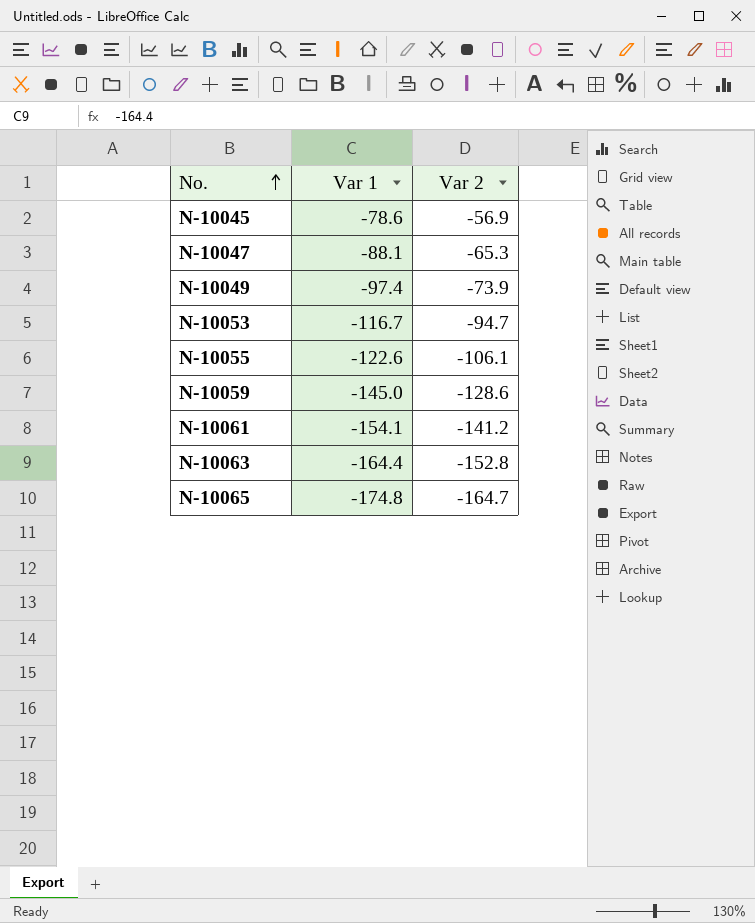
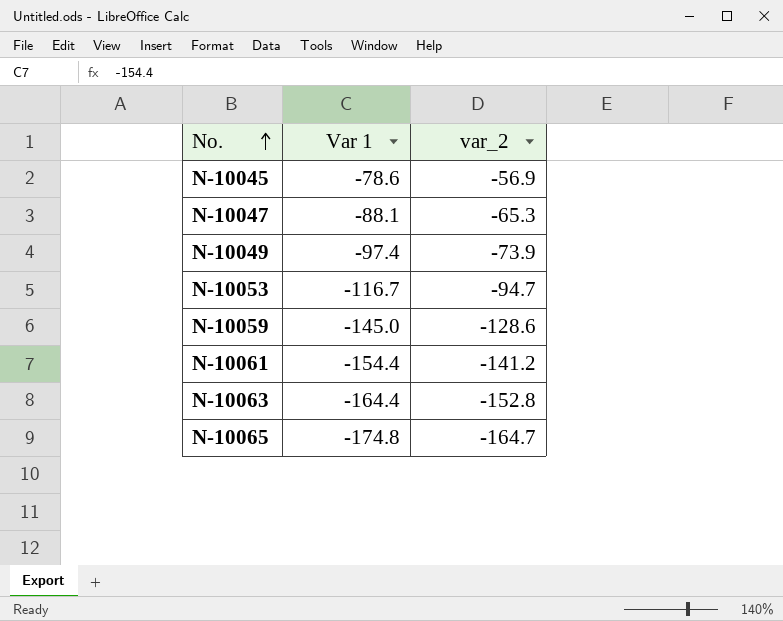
column name: Var 2 -> var_2
row N-10055: -122.6 | -106.1 -> none
N-10061 | Var 1: -154.1 -> -154.4

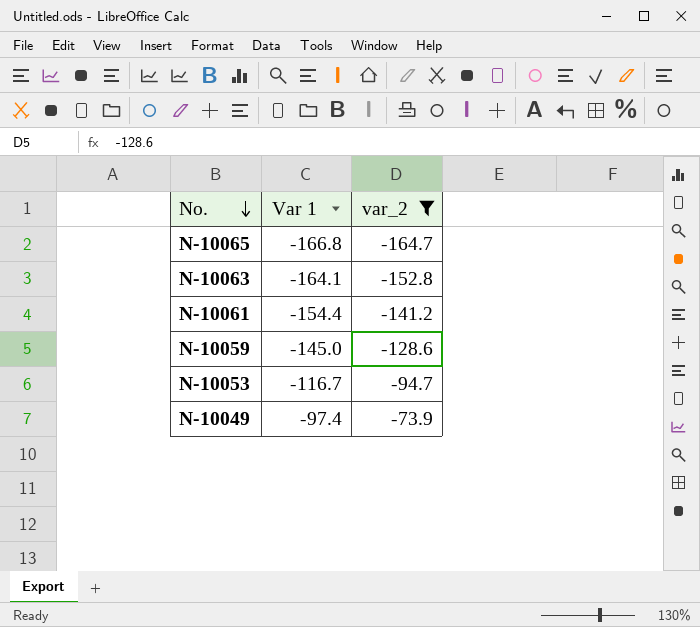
filter: none -> var_2 <= -73.9
row order: No. ascending -> No. descending
N-10065 | Var 1: -174.8 -> -166.8
N-10063 | Var 1: -164.4 -> -164.1

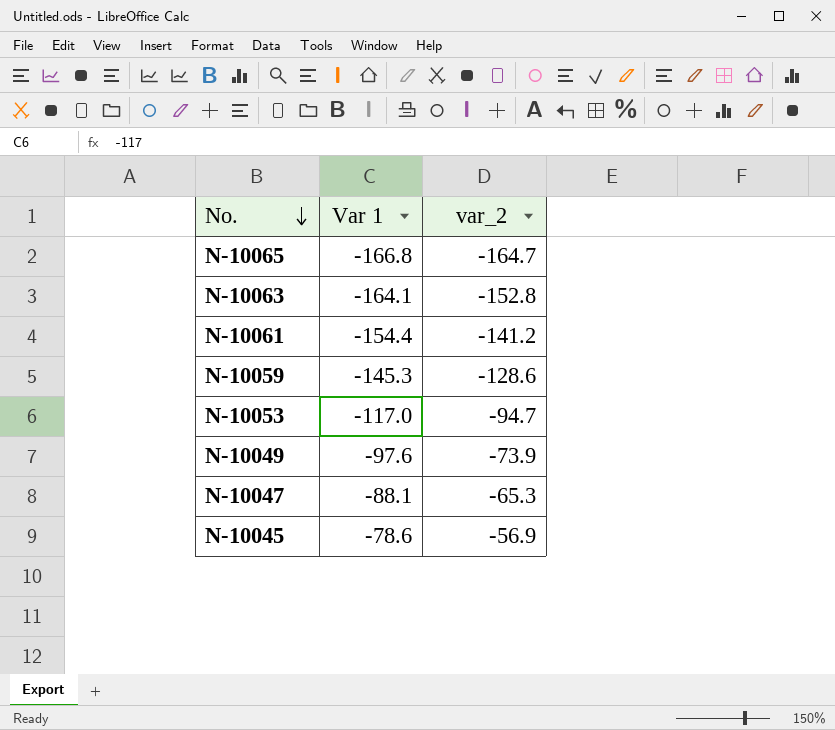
filter: var_2 <= -73.9 -> none
N-10059 | Var 1: -145.0 -> -145.3
N-10053 | Var 1: -116.7 -> -117.0
N-10049 | Var 1: -97.4 -> -97.6

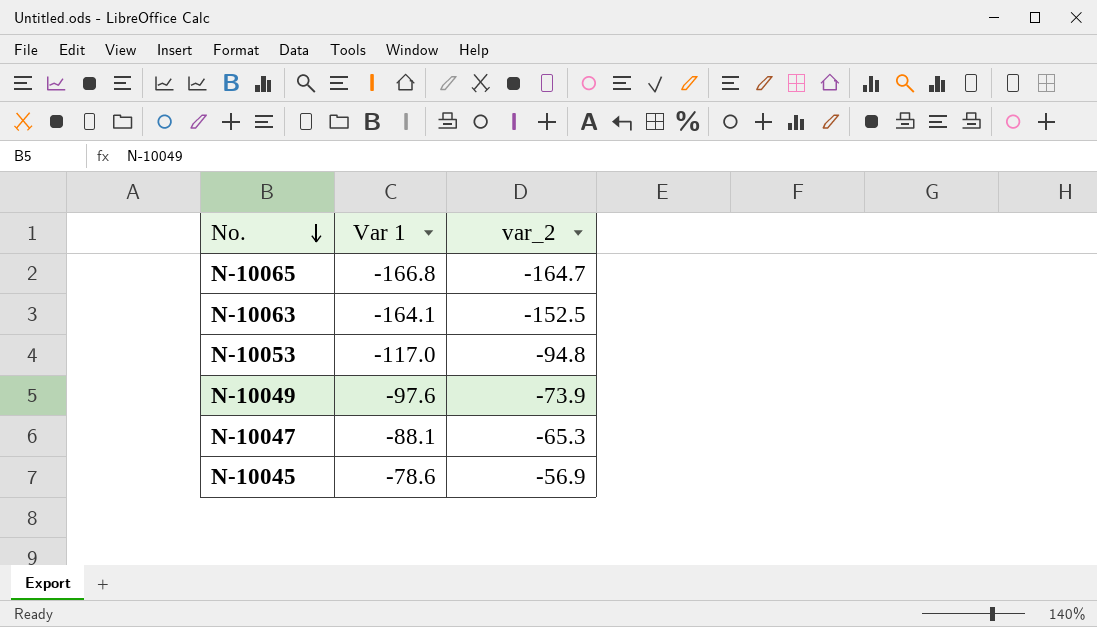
row N-10061: -154.4 | -141.2 -> none
row N-10059: -145.3 | -128.6 -> none
N-10063 | var_2: -152.8 -> -152.5
N-10053 | var_2: -94.7 -> -94.8

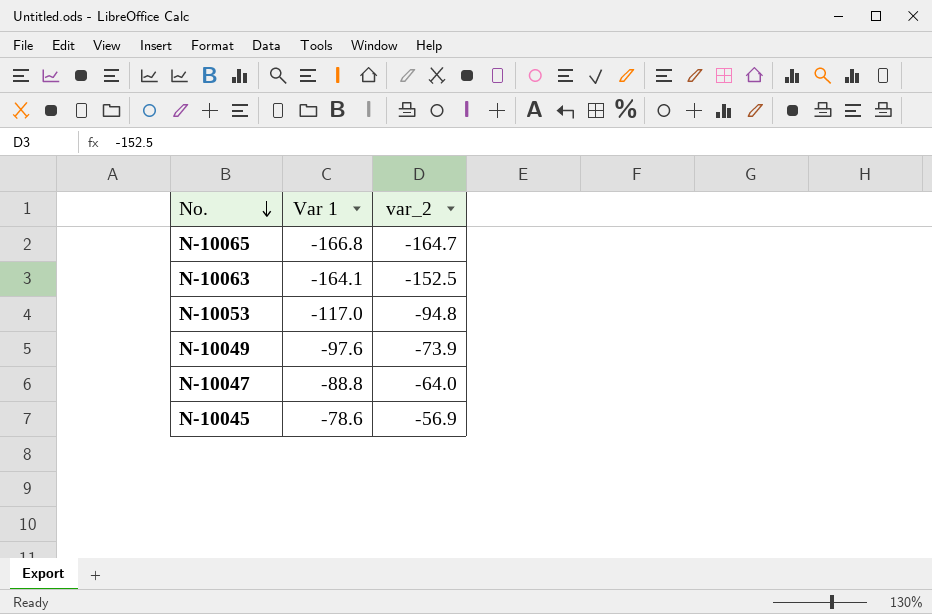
N-10047 | Var 1: -88.1 -> -88.8
N-10047 | var_2: -65.3 -> -64.0

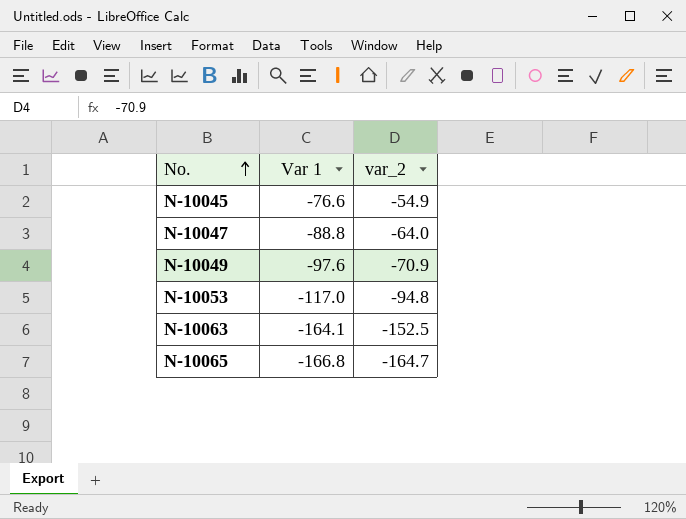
row order: No. descending -> No. ascending
N-10045 | Var 1: -78.6 -> -76.6
N-10045 | var_2: -56.9 -> -54.9
N-10049 | var_2: -73.9 -> -70.9

